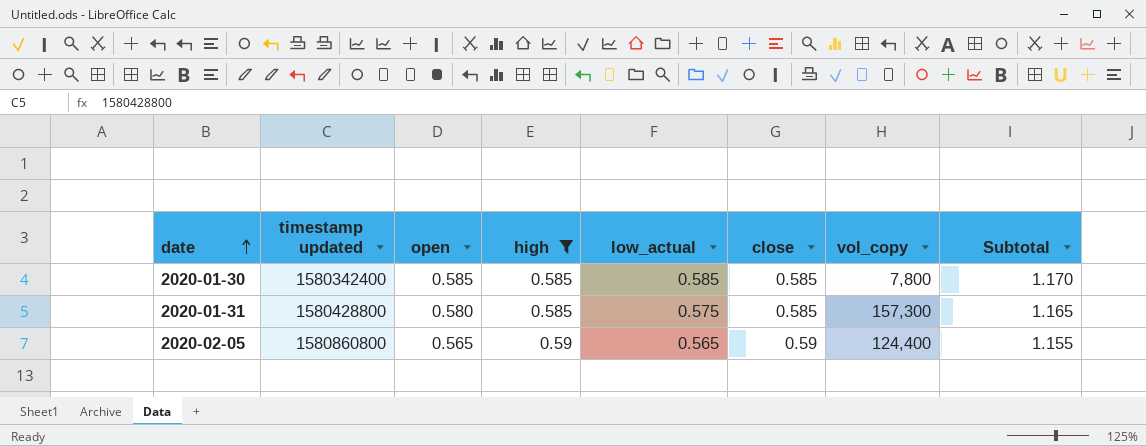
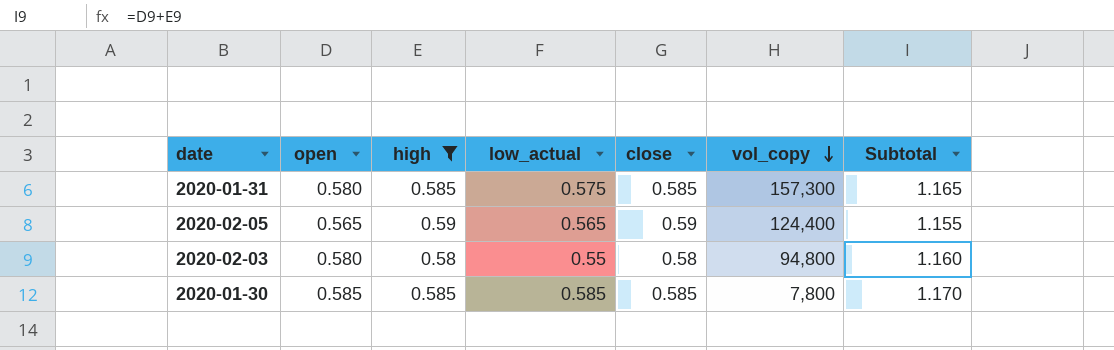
row order: date ascending -> vol_copy descending
column timestamp updated | position: 2 -> none
row 2020-02-03: none -> 0.580 | 0.58 | 0.55 | 0.58 | 94,800 | 1.160

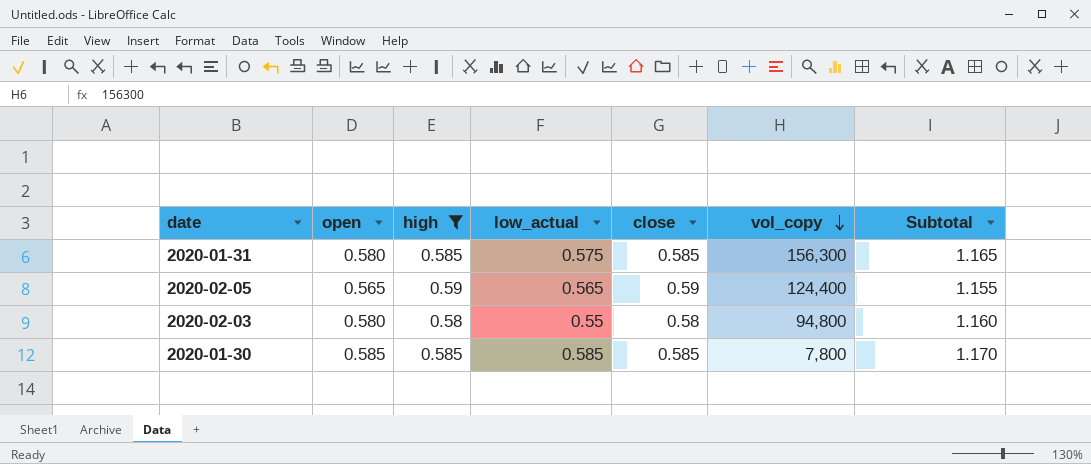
2020-01-31 | vol_copy: 157,300 -> 156,300

